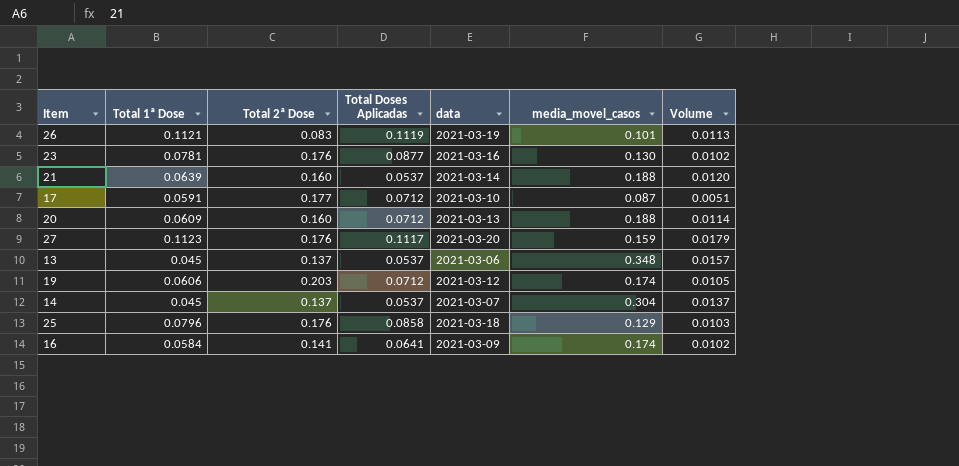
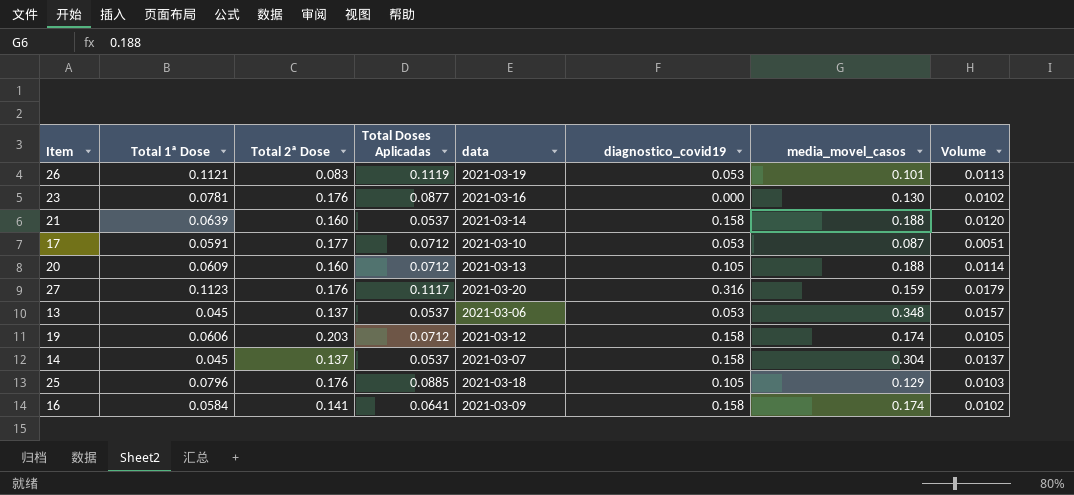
column diagnostico_covid19 | position: none -> 6
25 | Total Doses Aplicadas: 0.0858 -> 0.0885

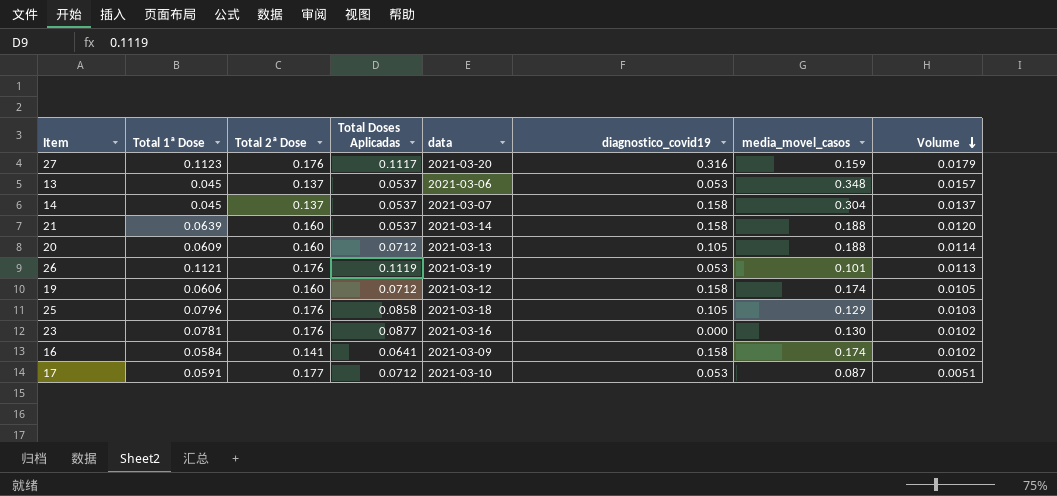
row order: none -> Volume descending
26 | Total 2ª Dose: 0.083 -> 0.176
19 | Total 2ª Dose: 0.203 -> 0.160
25 | Total Doses Aplicadas: 0.0885 -> 0.0858

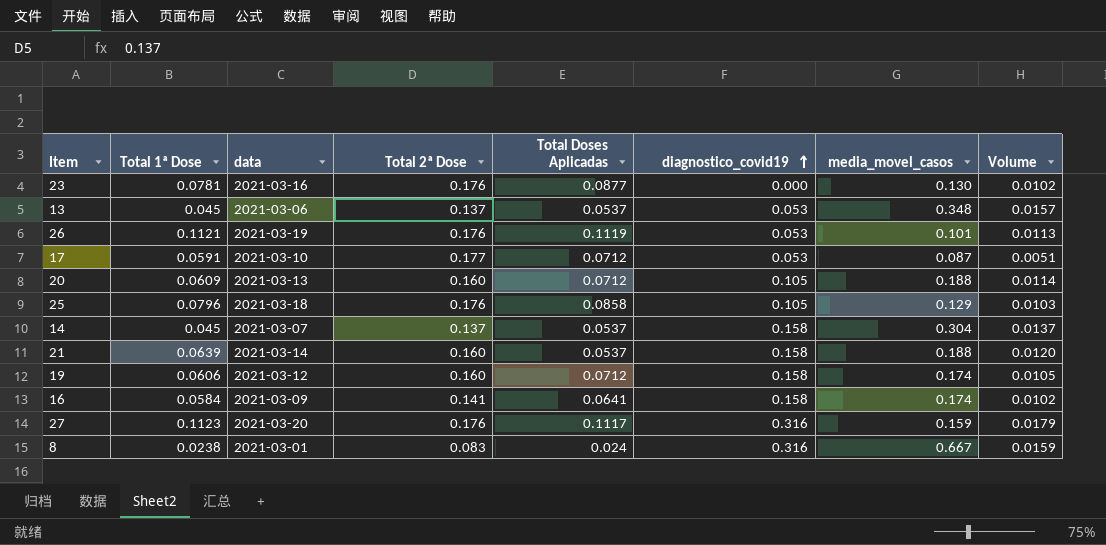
row order: Volume descending -> diagnostico_covid19 ascending
column data | position: 5 -> 3
row 8: none -> 0.0238 | 2021-03-01 | 0.083 | 0.024 | 0.316 | 0.667 | 0.0159

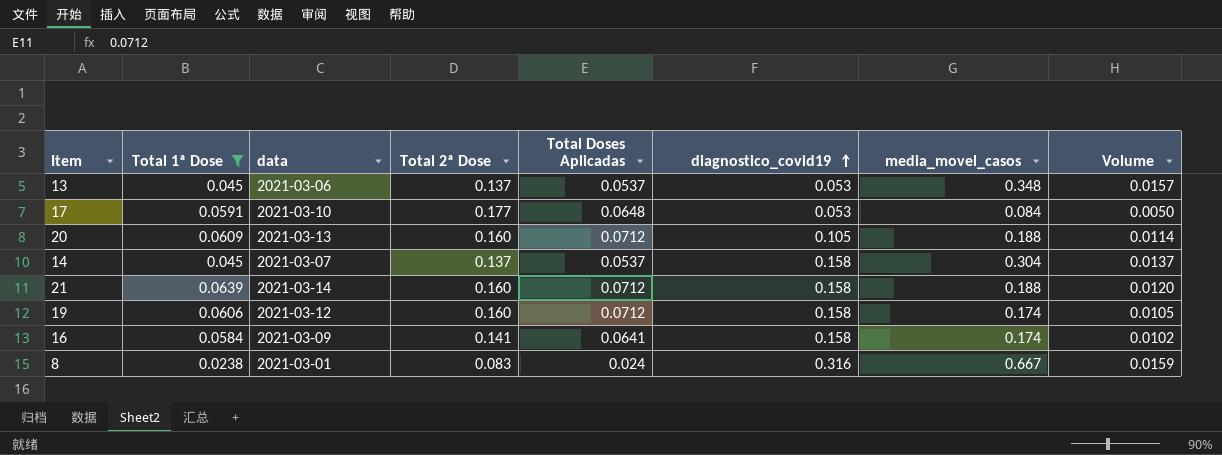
filter: none -> Total 1ª Dose <= 0.0639
17 | Total Doses Aplicadas: 0.0712 -> 0.0648
17 | media_movel_casos: 0.087 -> 0.084
17 | Volume: 0.0051 -> 0.0050
21 | Total Doses Aplicadas: 0.0537 -> 0.0712

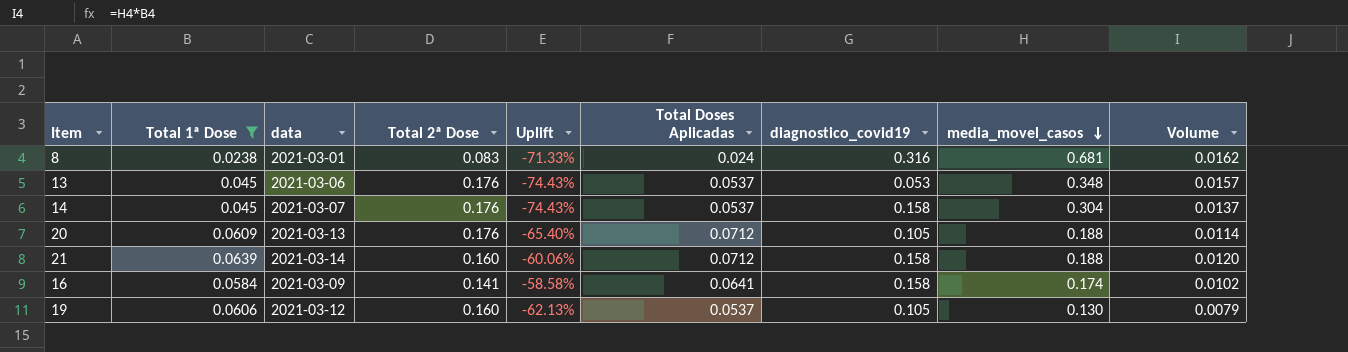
row order: diagnostico_covid19 ascending -> media_movel_casos descending
column Uplift | formula: none -> ([Total 1ª Dose] - [Total 2ª Dose]) / [Total 2ª Dose]
row 17: 0.0591 | 2021-03-10 | 0.177 | 0.0648 | 0.053 | 0.084 | 0.0050 -> none
8 | media_movel_casos: 0.667 -> 0.681
8 | Volume: 0.0159 -> 0.0162
13 | Total 2ª Dose: 0.137 -> 0.176
14 | Total 2ª Dose: 0.137 -> 0.176
20 | Total 2ª Dose: 0.160 -> 0.176
19 | Total Doses Aplicadas: 0.0712 -> 0.0537
19 | diagnostico_covid19: 0.158 -> 0.105
19 | media_movel_casos: 0.174 -> 0.130
19 | Volume: 0.0105 -> 0.0079

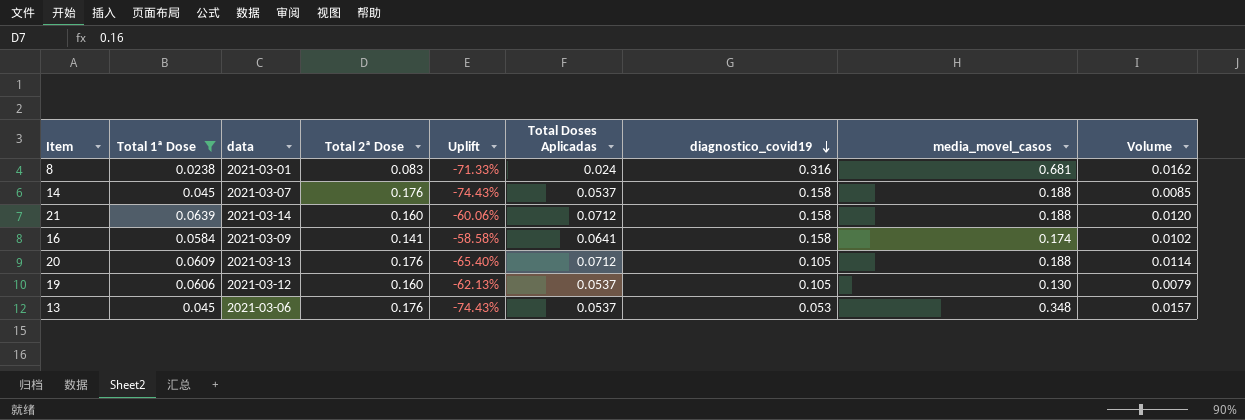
row order: media_movel_casos descending -> diagnostico_covid19 descending
14 | media_movel_casos: 0.304 -> 0.188
14 | Volume: 0.0137 -> 0.0085

